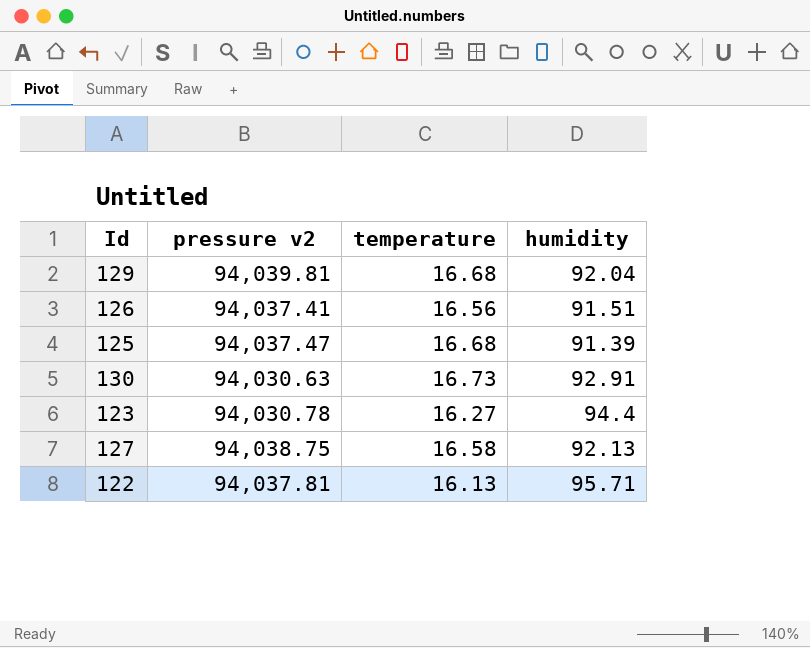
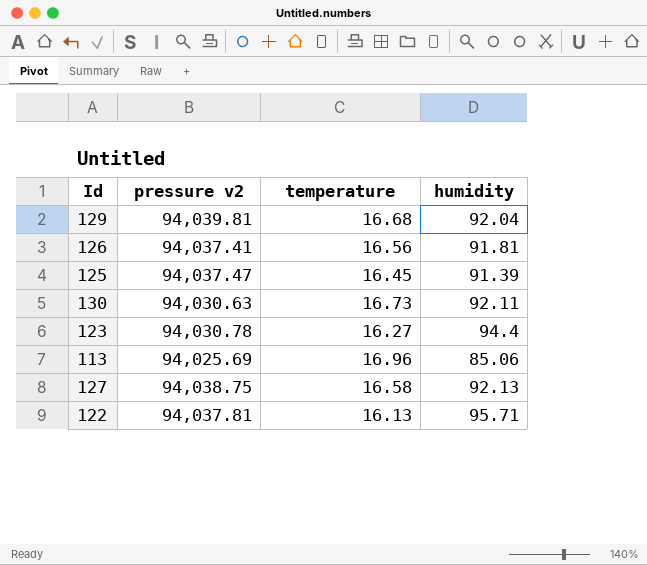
126 | humidity: 91.51 -> 91.81
125 | temperature: 16.68 -> 16.45
130 | humidity: 92.91 -> 92.11
row 113: none -> 94,025.69 | 16.96 | 85.06

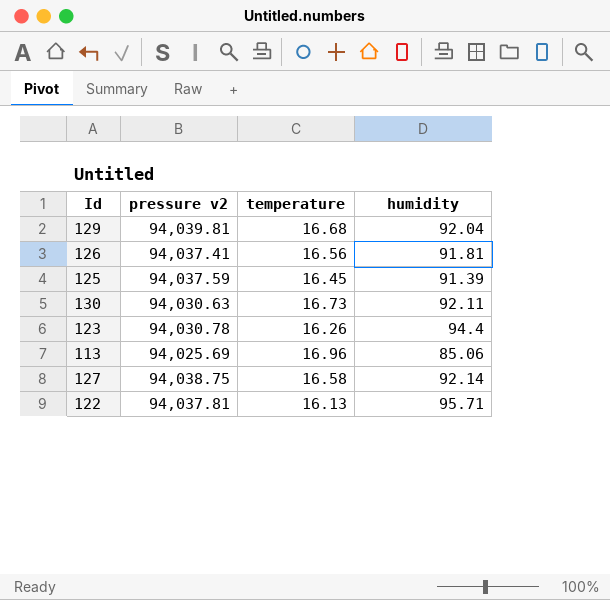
125 | pressure v2: 94,037.47 -> 94,037.59
123 | temperature: 16.27 -> 16.26
127 | humidity: 92.13 -> 92.14

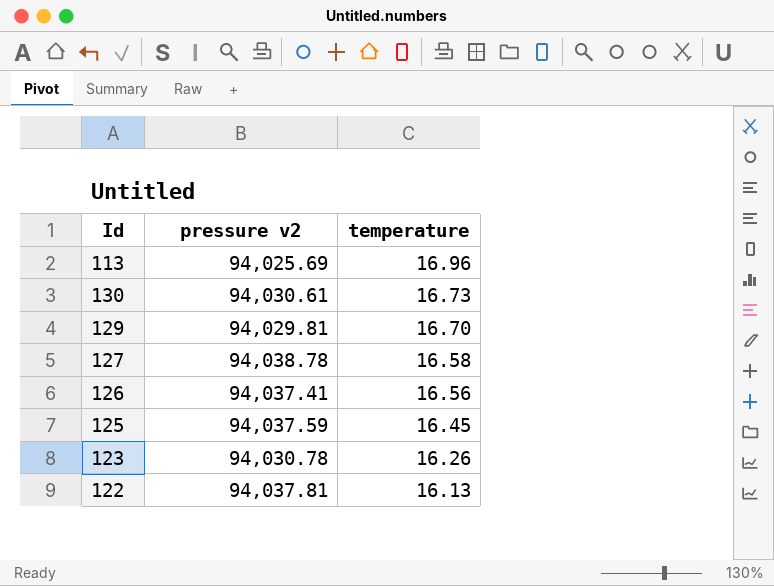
row order: none -> temperature descending
column humidity | position: 4 -> none
130 | pressure v2: 94,030.63 -> 94,030.61
129 | pressure v2: 94,039.81 -> 94,029.81
129 | temperature: 16.68 -> 16.70
127 | pressure v2: 94,038.75 -> 94,038.78

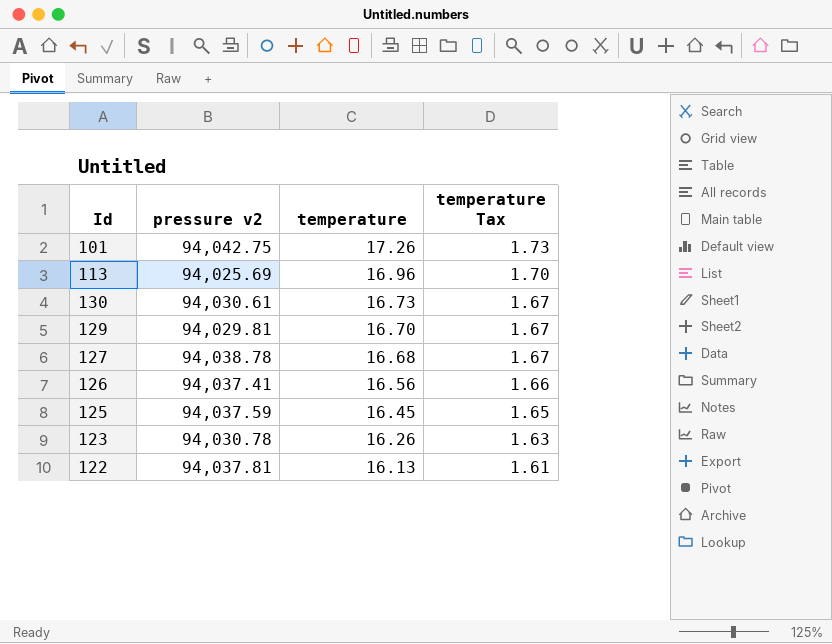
column temperature Tax | formula: none -> [temperature] * 0.1
row 101: none -> 94,042.75 | 17.26 | 1.73
127 | temperature: 16.58 -> 16.68

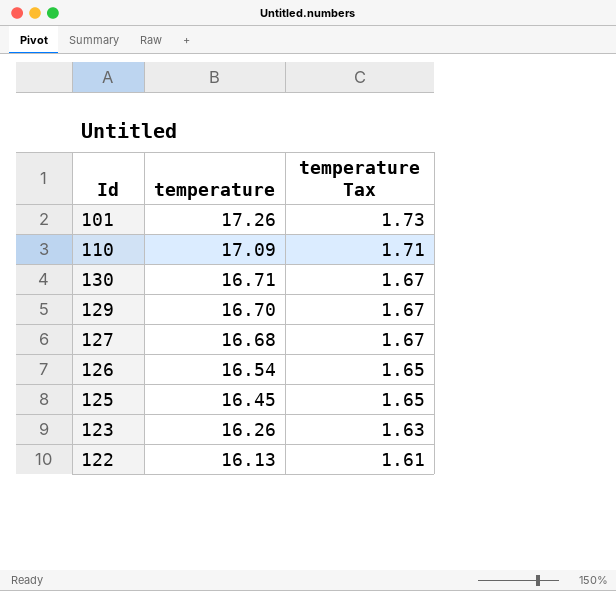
column pressure v2 | position: 2 -> none
row 113: 94,025.69 | 16.96 | 1.70 -> none
row 110: none -> 17.09 | 1.71
130 | temperature: 16.73 -> 16.71
126 | temperature: 16.56 -> 16.54
126 | temperature Tax: 1.66 -> 1.65

